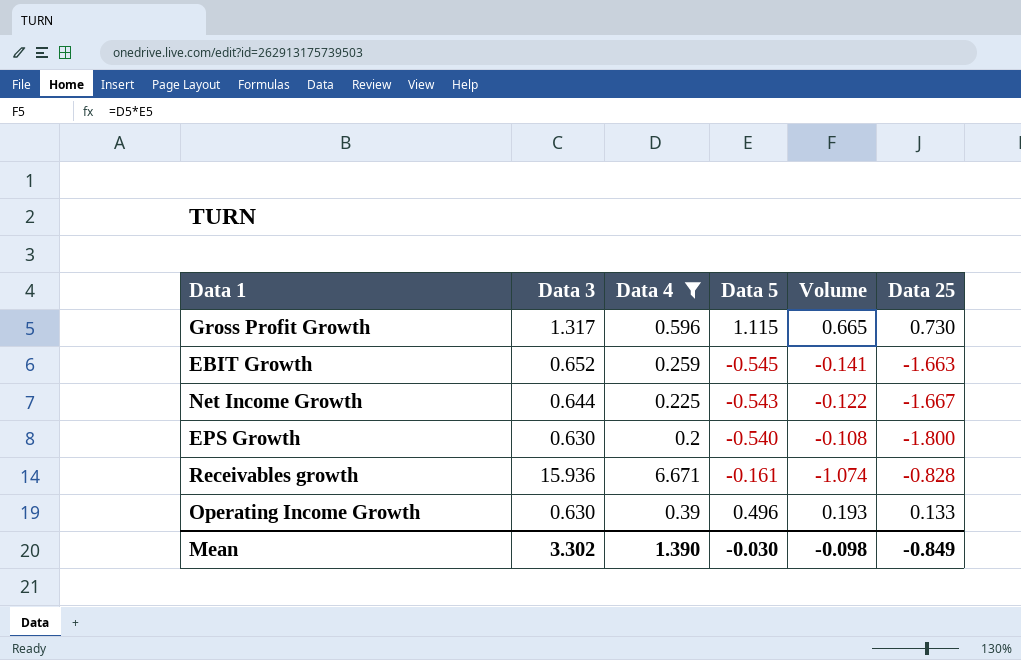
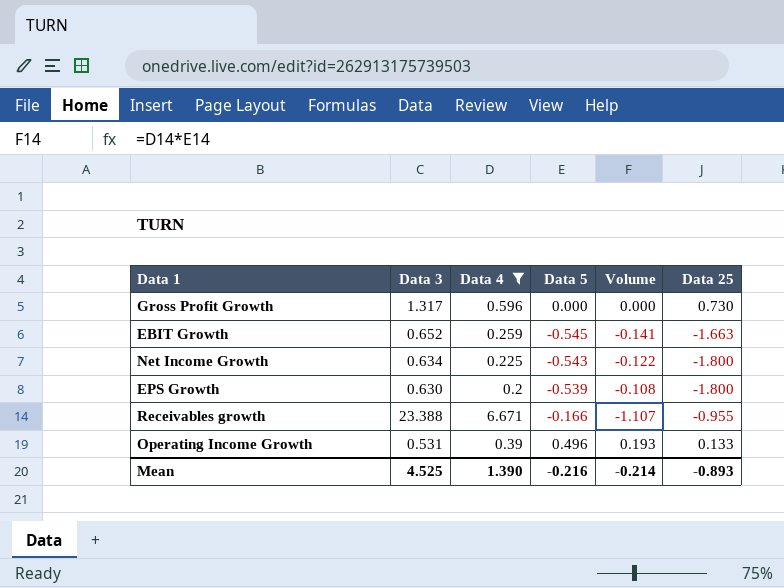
Gross Profit Growth | Data 5: 1.115 -> 0.000
Gross Profit Growth | Volume: 0.665 -> 0.000
Net Income Growth | Data 3: 0.644 -> 0.634
Net Income Growth | Data 25: -1.667 -> -1.800
EPS Growth | Data 5: -0.540 -> -0.539
Receivables growth | Data 3: 15.936 -> 23.388
Receivables growth | Data 5: -0.161 -> -0.166
Receivables growth | Volume: -1.074 -> -1.107
Receivables growth | Data 25: -0.828 -> -0.955
Operating Income Growth | Data 3: 0.630 -> 0.531
Mean | Data 3: 3.302 -> 4.525
Mean | Data 5: -0.030 -> -0.216
Mean | Volume: -0.098 -> -0.214
Mean | Data 25: -0.849 -> -0.893

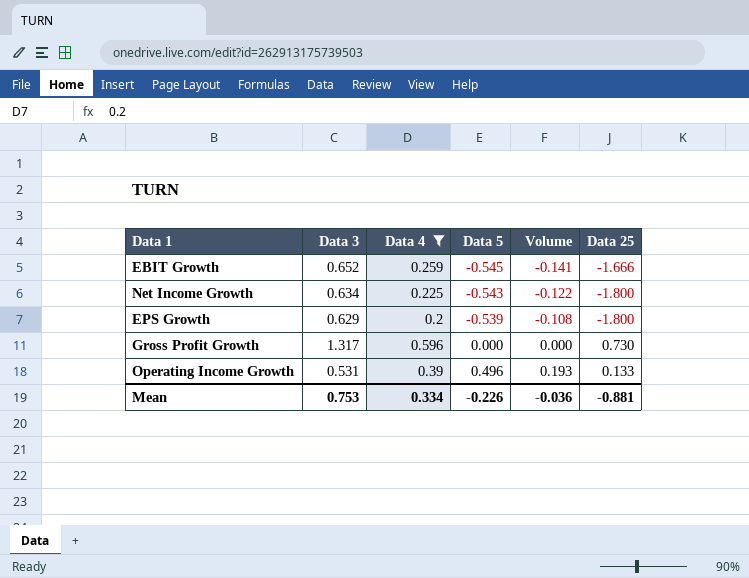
row order: none -> Data 5 ascending
row Receivables growth: 23.388 | 6.671 | -0.166 | -1.107 | -0.955 -> none
EBIT Growth | Data 25: -1.663 -> -1.666
EPS Growth | Data 3: 0.630 -> 0.629
Mean | Data 3: 4.525 -> 0.753
Mean | Data 4: 1.390 -> 0.334
Mean | Data 5: -0.216 -> -0.226
Mean | Volume: -0.214 -> -0.036
Mean | Data 25: -0.893 -> -0.881

